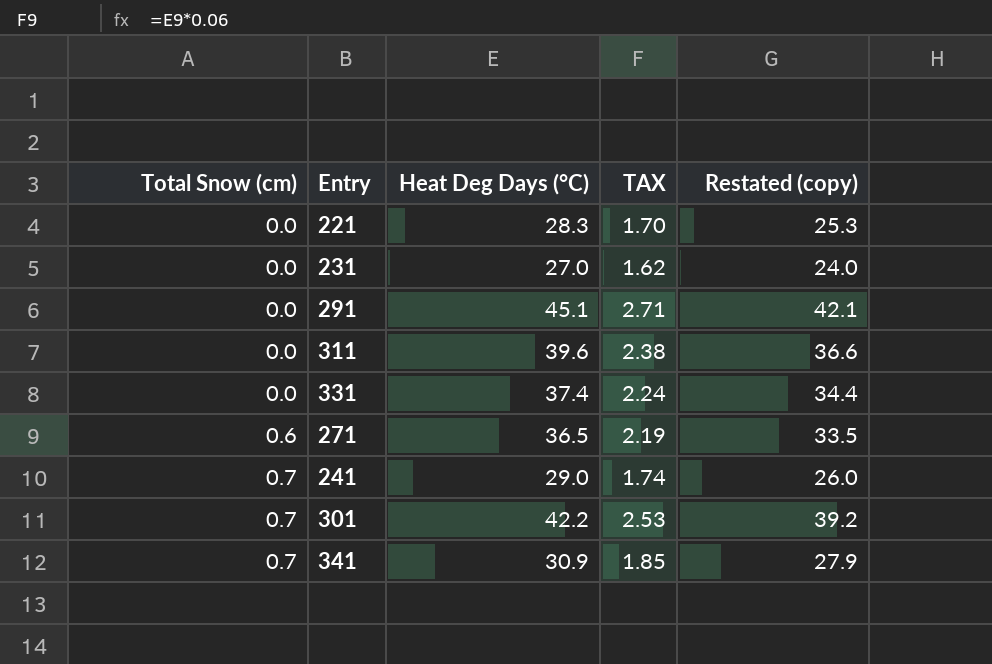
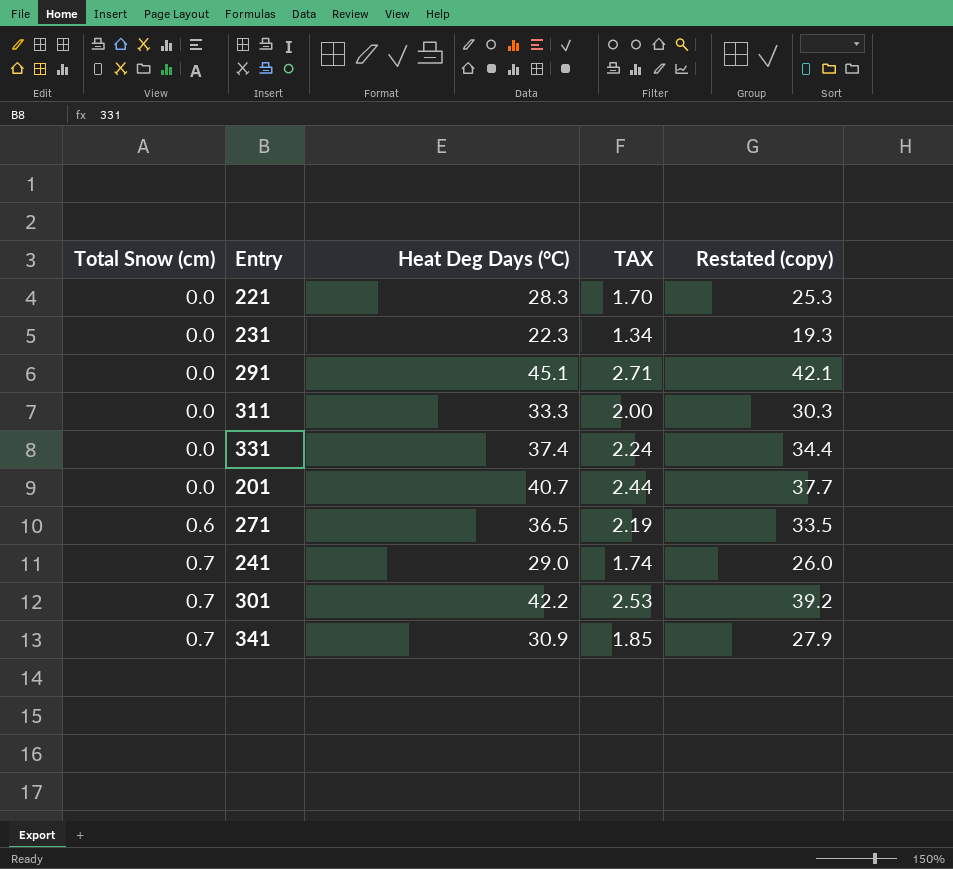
231 | Heat Deg Days (°C): 27.0 -> 22.3
231 | TAX: 1.62 -> 1.34
231 | Restated (copy): 24.0 -> 19.3
311 | Heat Deg Days (°C): 39.6 -> 33.3
311 | TAX: 2.38 -> 2.00
311 | Restated (copy): 36.6 -> 30.3
row 201: none -> 0.0 | 40.7 | 2.44 | 37.7

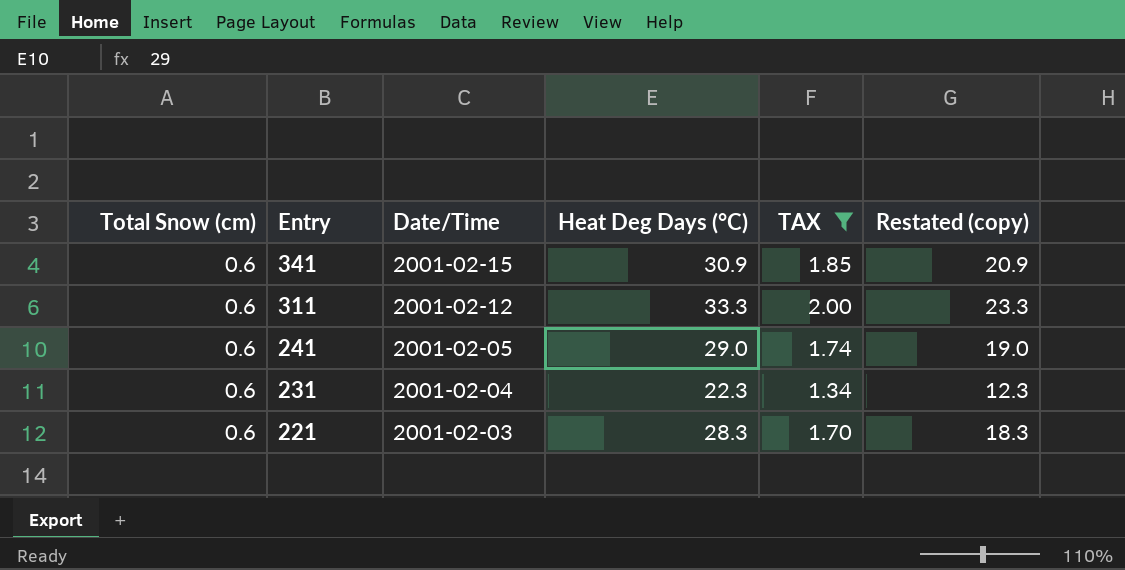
filter: none -> TAX <= 2.00
row order: Total Snow (cm) ascending -> Entry descending
column Date/Time | position: none -> 3
column Restated (copy) | formula: [Heat Deg Days (°C)] - 3 -> [Heat Deg Days (°C)] - 10
341 | Total Snow (cm): 0.7 -> 0.6
311 | Total Snow (cm): 0.0 -> 0.6
241 | Total Snow (cm): 0.7 -> 0.6
231 | Total Snow (cm): 0.0 -> 0.6
221 | Total Snow (cm): 0.0 -> 0.6

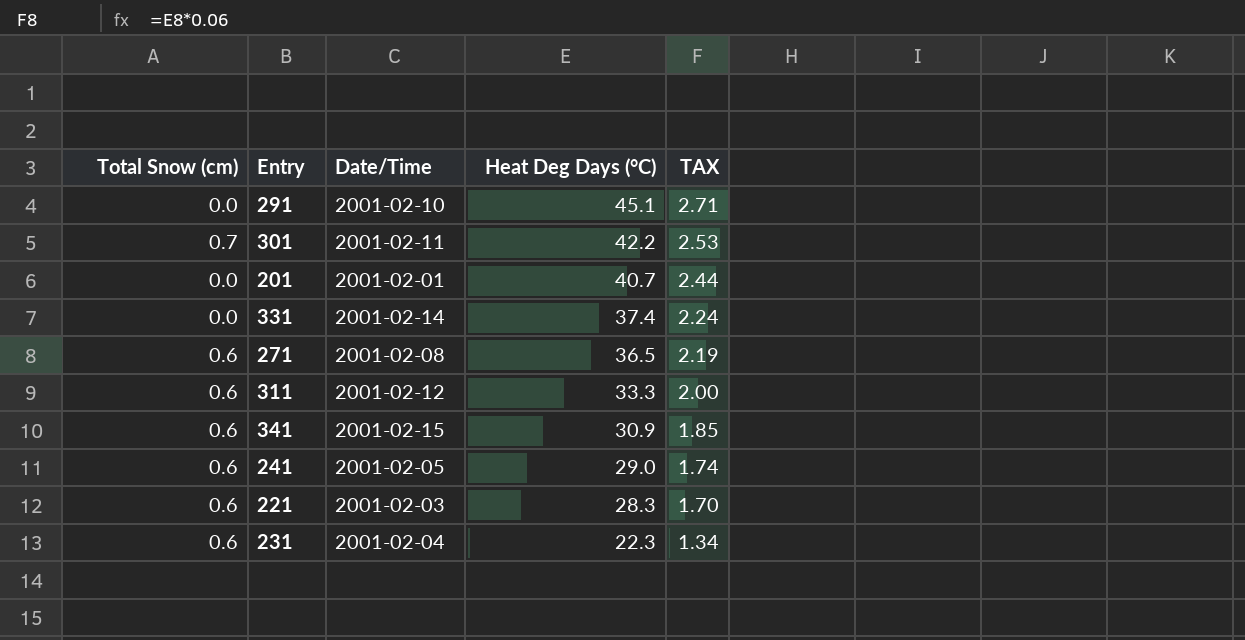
filter: TAX <= 2.00 -> none
row order: Entry descending -> Heat Deg Days (°C) descending
column Restated (copy) | formula: [Heat Deg Days (°C)] - 10 -> none

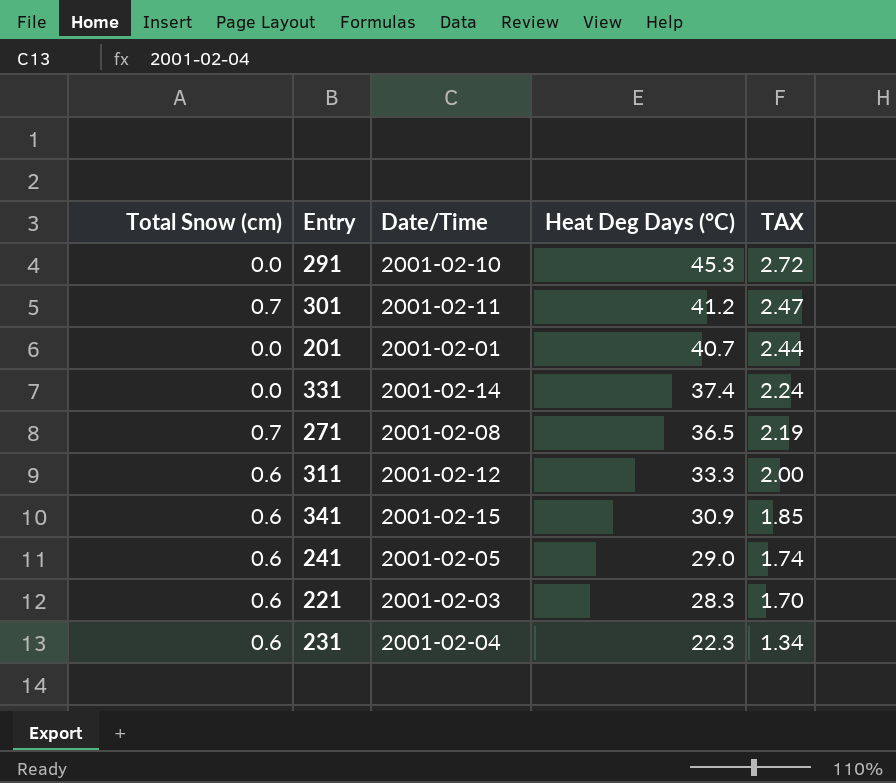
291 | Heat Deg Days (°C): 45.1 -> 45.3
291 | TAX: 2.71 -> 2.72
301 | Heat Deg Days (°C): 42.2 -> 41.2
301 | TAX: 2.53 -> 2.47
271 | Total Snow (cm): 0.6 -> 0.7

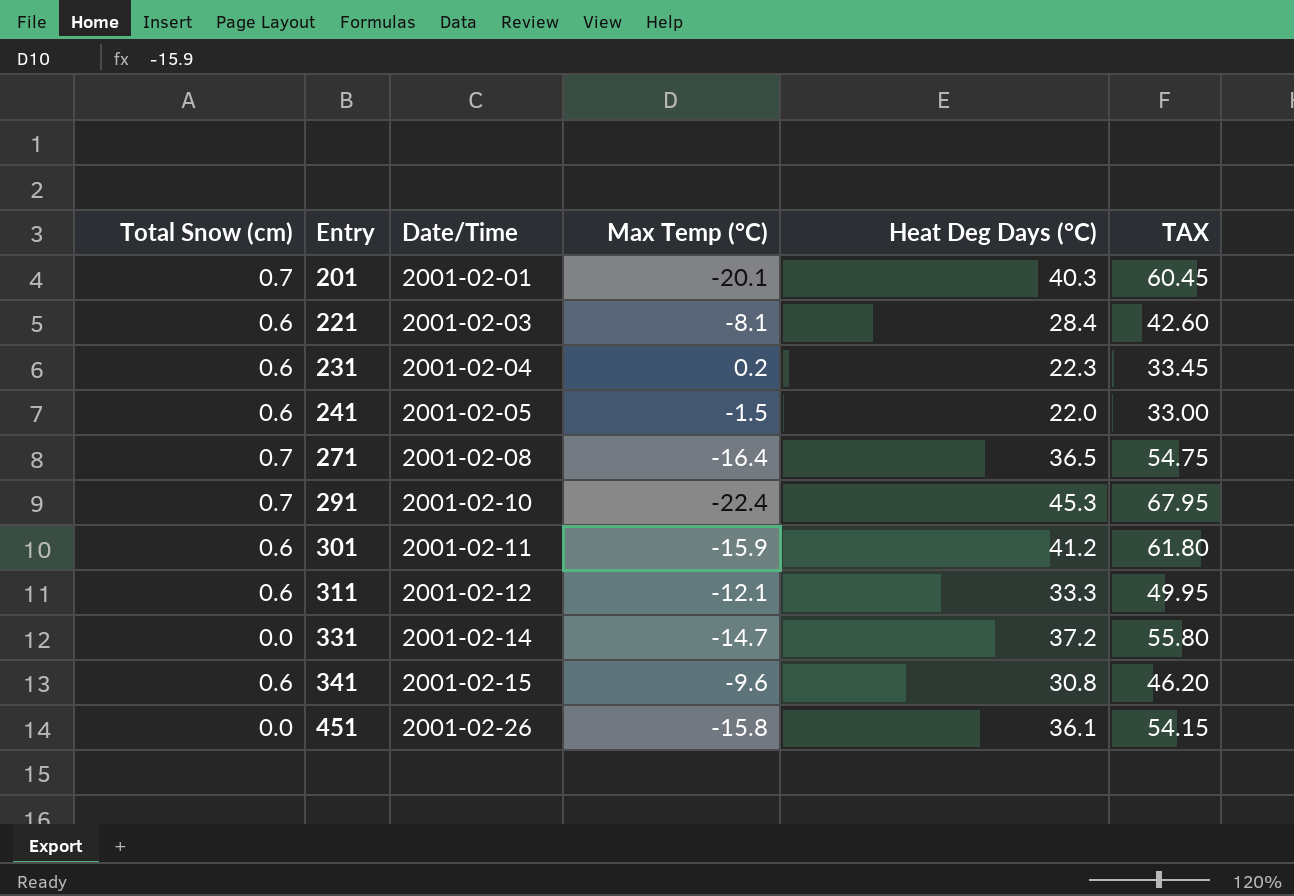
row order: Heat Deg Days (°C) descending -> Entry ascending
column Max Temp (°C) | position: none -> 4
column TAX | formula: [Heat Deg Days (°C)] * 0.06 -> [Heat Deg Days (°C)] * 1.5
201 | Total Snow (cm): 0.0 -> 0.7
201 | Heat Deg Days (°C): 40.7 -> 40.3
221 | Heat Deg Days (°C): 28.3 -> 28.4
241 | Heat Deg Days (°C): 29.0 -> 22.0
291 | Total Snow (cm): 0.0 -> 0.7
301 | Total Snow (cm): 0.7 -> 0.6
331 | Heat Deg Days (°C): 37.4 -> 37.2
341 | Heat Deg Days (°C): 30.9 -> 30.8
row 451: none -> 0.0 | 2001-02-26 | -15.8 | 36.1 | 54.15

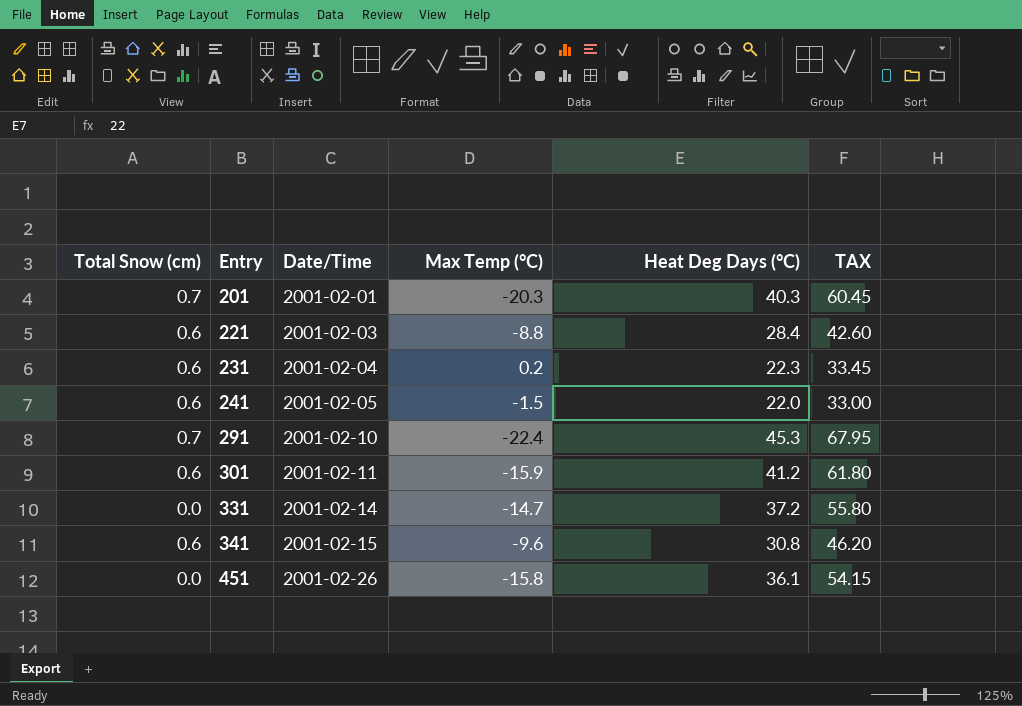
row 271: 0.7 | 2001-02-08 | -16.4 | 36.5 | 54.75 -> none
row 311: 0.6 | 2001-02-12 | -12.1 | 33.3 | 49.95 -> none
201 | Max Temp (°C): -20.1 -> -20.3
221 | Max Temp (°C): -8.1 -> -8.8

